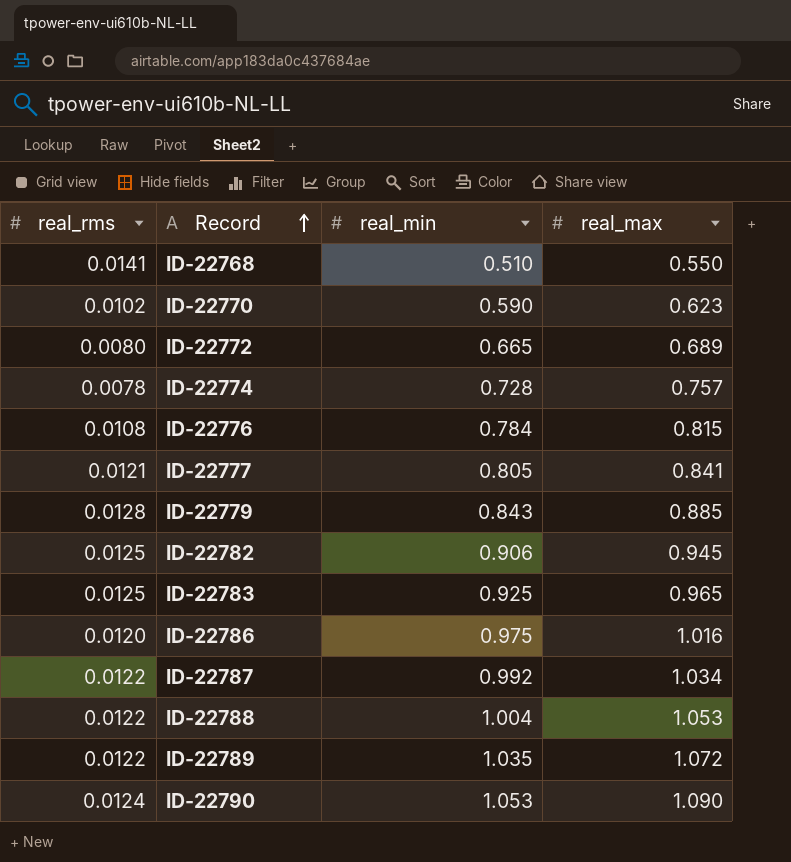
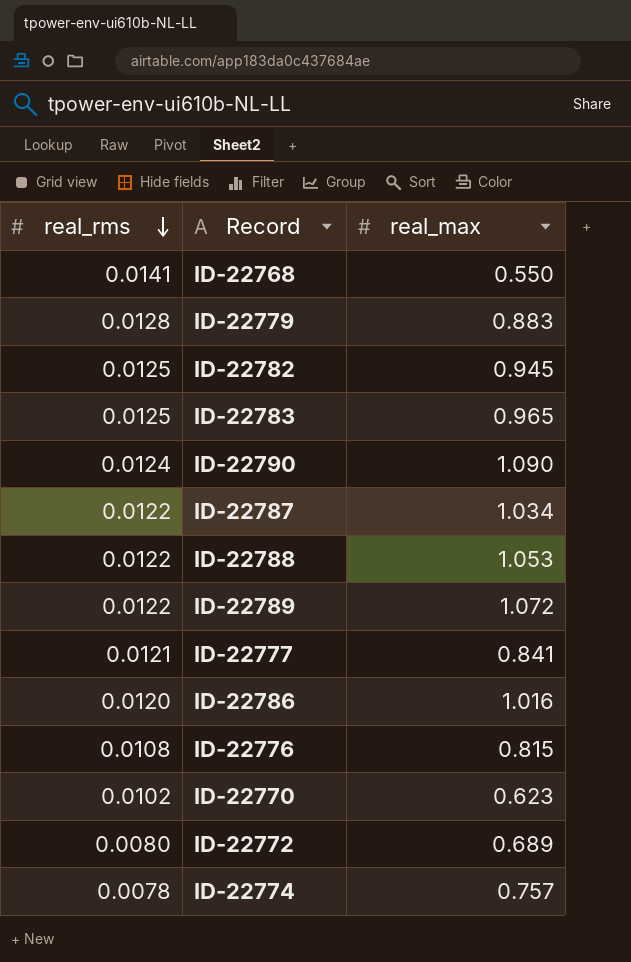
row order: Record ascending -> real_rms descending
column real_min | position: 3 -> none
ID-22779 | real_max: 0.885 -> 0.883

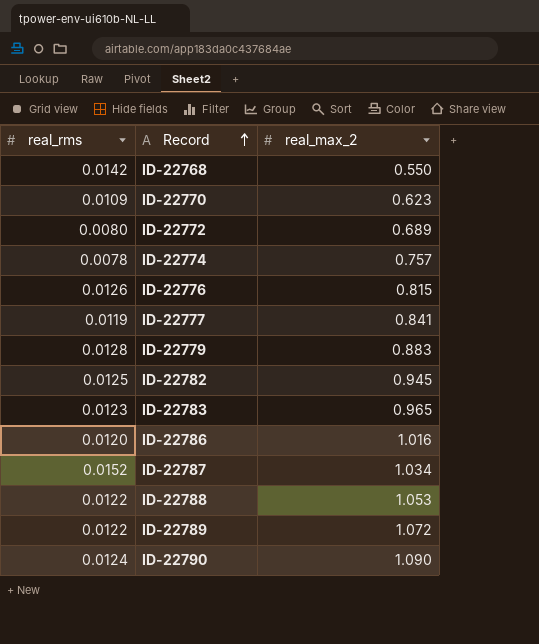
row order: real_rms descending -> Record ascending
column name: real_max -> real_max_2
ID-22768 | real_rms: 0.0141 -> 0.0142
ID-22770 | real_rms: 0.0102 -> 0.0109
ID-22776 | real_rms: 0.0108 -> 0.0126
ID-22777 | real_rms: 0.0121 -> 0.0119
ID-22783 | real_rms: 0.0125 -> 0.0123
ID-22787 | real_rms: 0.0122 -> 0.0152

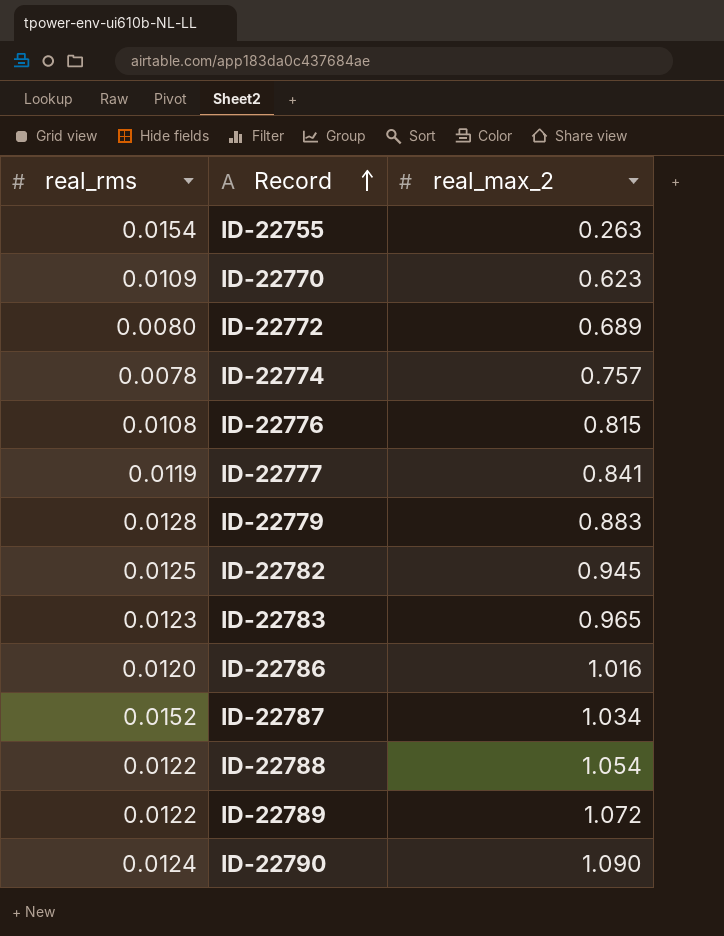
row ID-22768: 0.0142 | 0.550 -> none
row ID-22755: none -> 0.0154 | 0.263
ID-22776 | real_rms: 0.0126 -> 0.0108
ID-22788 | real_max_2: 1.053 -> 1.054

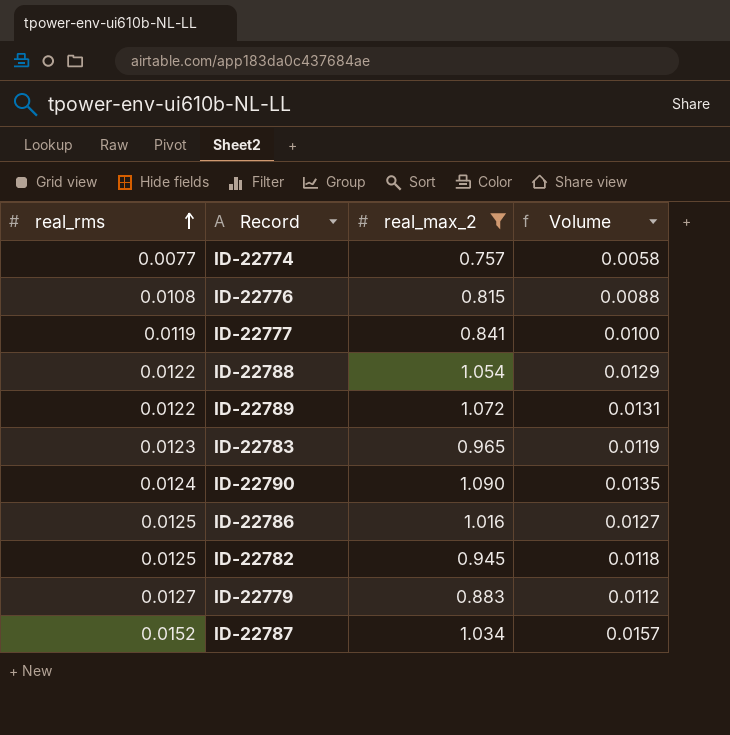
filter: none -> real_max_2 >= 0.757
row order: Record ascending -> real_rms ascending
column Volume | formula: none -> [real_rms] * [real_max_2]
ID-22774 | real_rms: 0.0078 -> 0.0077
ID-22786 | real_rms: 0.0120 -> 0.0125
ID-22779 | real_rms: 0.0128 -> 0.0127

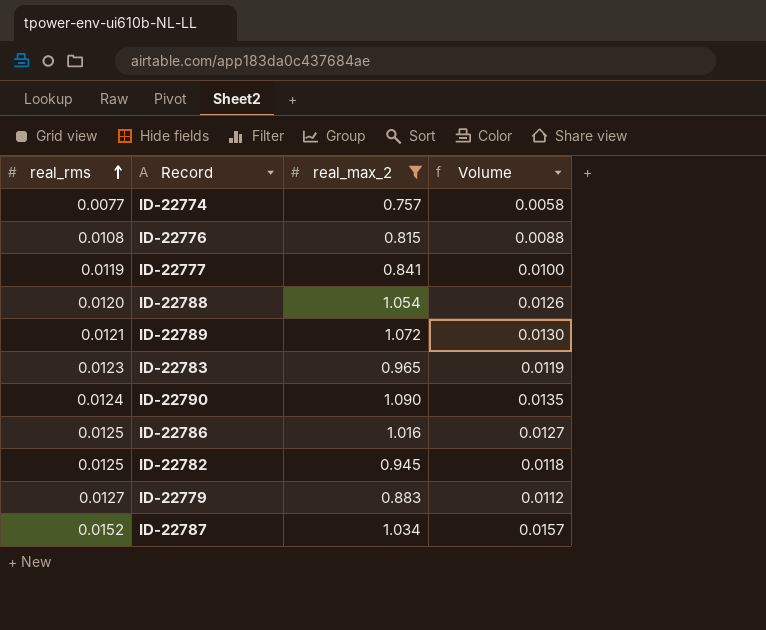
ID-22788 | real_rms: 0.0122 -> 0.0120
ID-22788 | Volume: 0.0129 -> 0.0126
ID-22789 | real_rms: 0.0122 -> 0.0121
ID-22789 | Volume: 0.0131 -> 0.0130

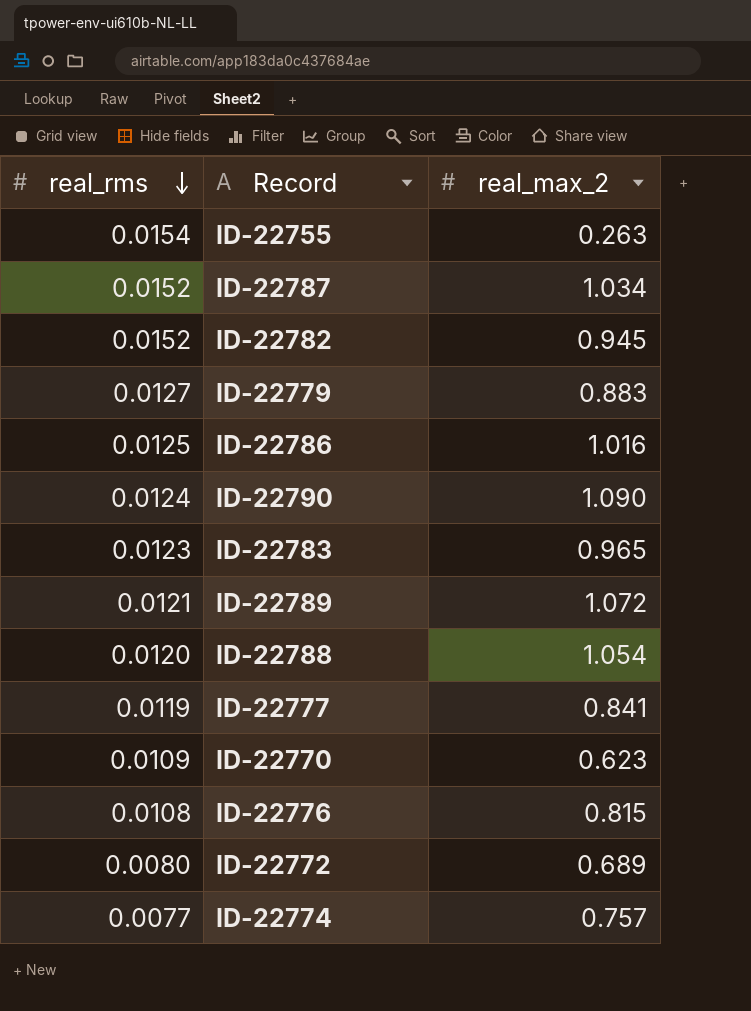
filter: real_max_2 >= 0.757 -> none
row order: real_rms ascending -> real_rms descending
column Volume | formula: [real_rms] * [real_max_2] -> none
ID-22782 | real_rms: 0.0125 -> 0.0152

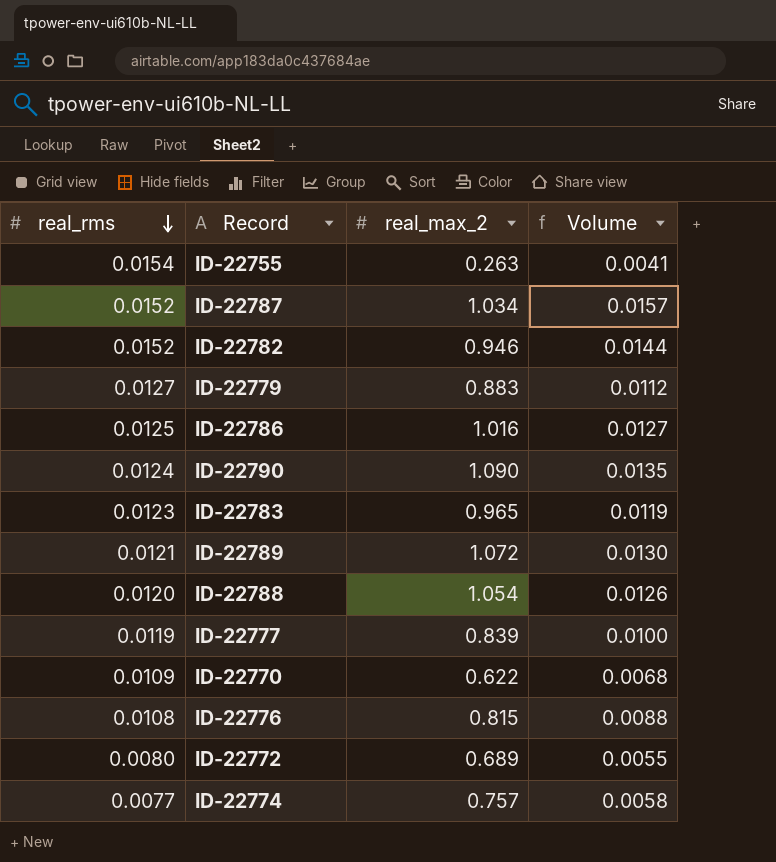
column Volume | formula: none -> [real_rms] * [real_max_2]
ID-22782 | real_max_2: 0.945 -> 0.946
ID-22777 | real_max_2: 0.841 -> 0.839
ID-22770 | real_max_2: 0.623 -> 0.622

